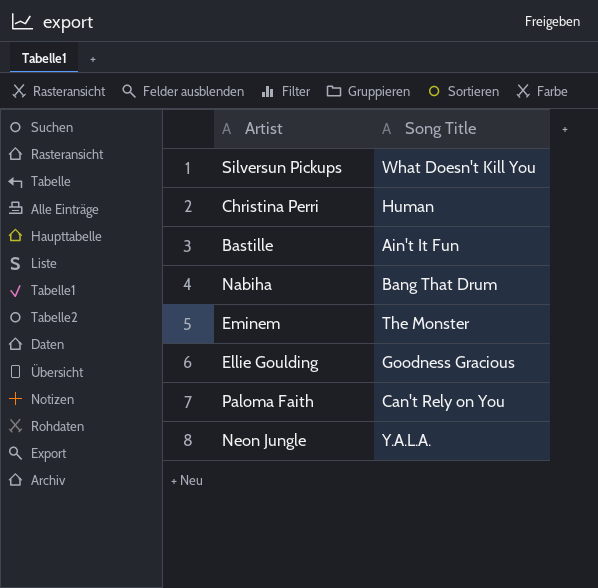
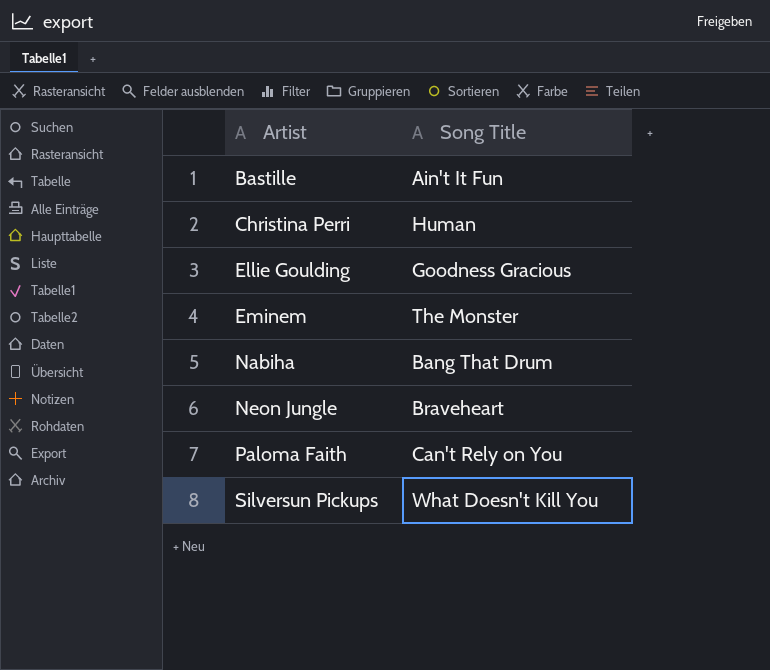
row order: none -> Artist ascending
Neon Jungle | Song Title: Y.A.L.A. -> Braveheart

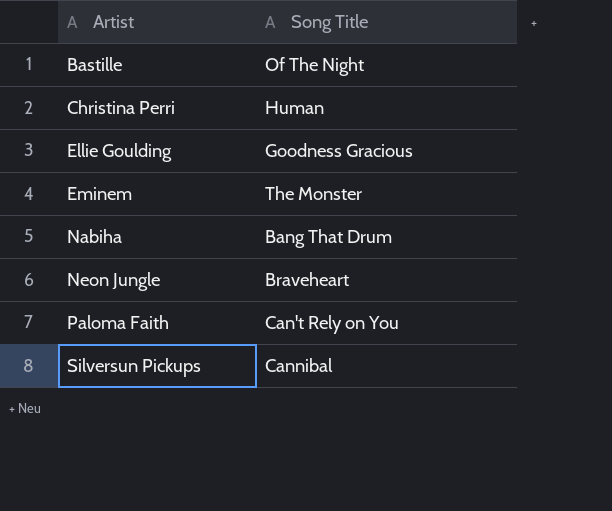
Bastille | Song Title: Ain't It Fun -> Of The Night
Silversun Pickups | Song Title: What Doesn't Kill You -> Cannibal

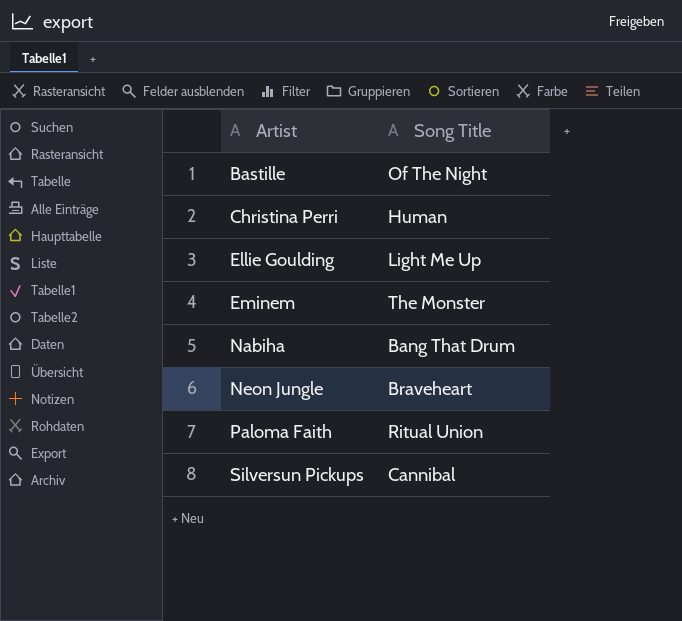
Ellie Goulding | Song Title: Goodness Gracious -> Light Me Up
Paloma Faith | Song Title: Can't Rely on You -> Ritual Union

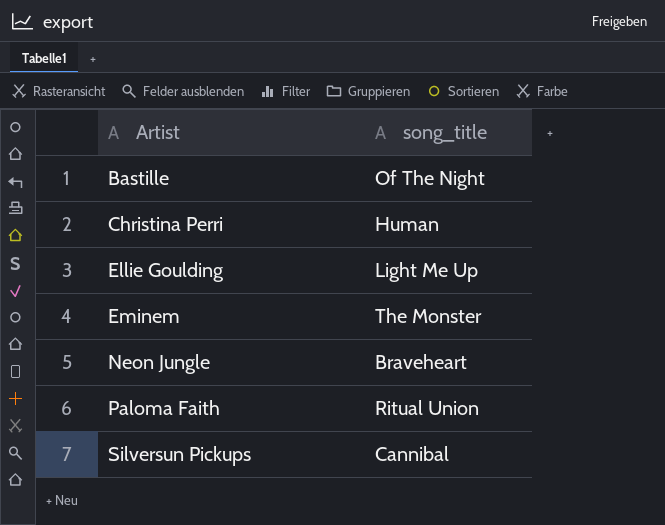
column name: Song Title -> song_title
row Nabiha: Bang That Drum -> none

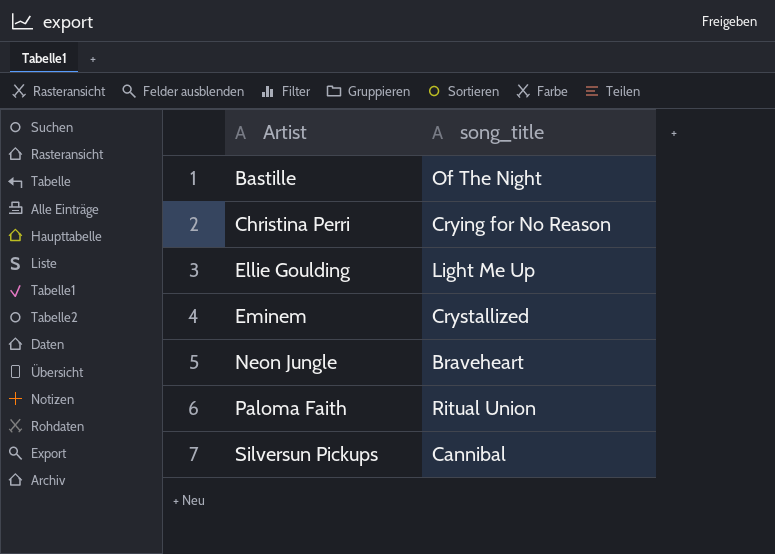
Christina Perri | song_title: Human -> Crying for No Reason
Eminem | song_title: The Monster -> Crystallized

